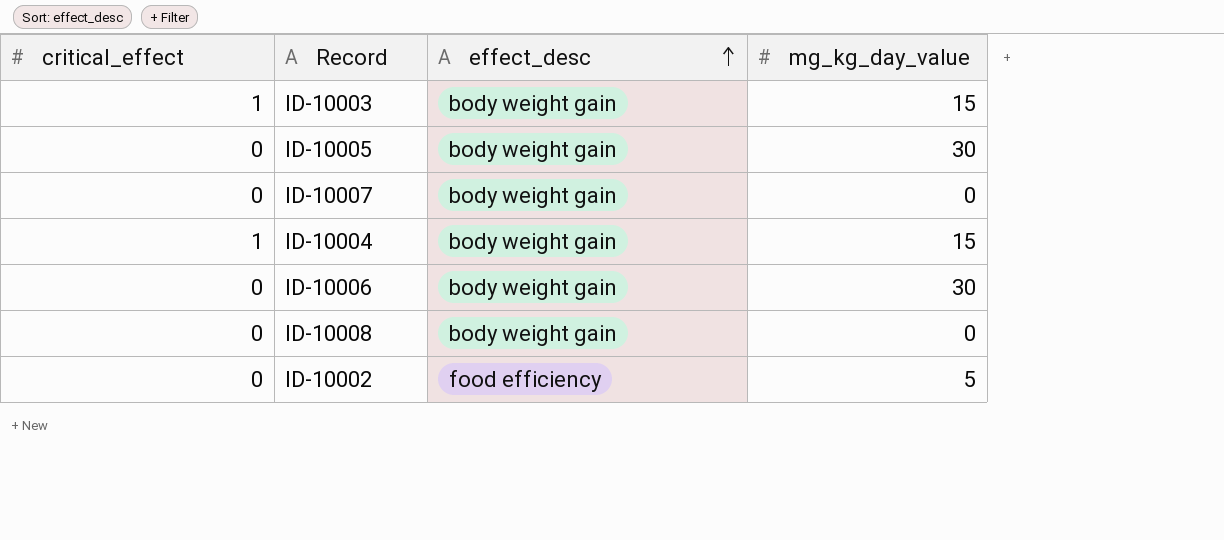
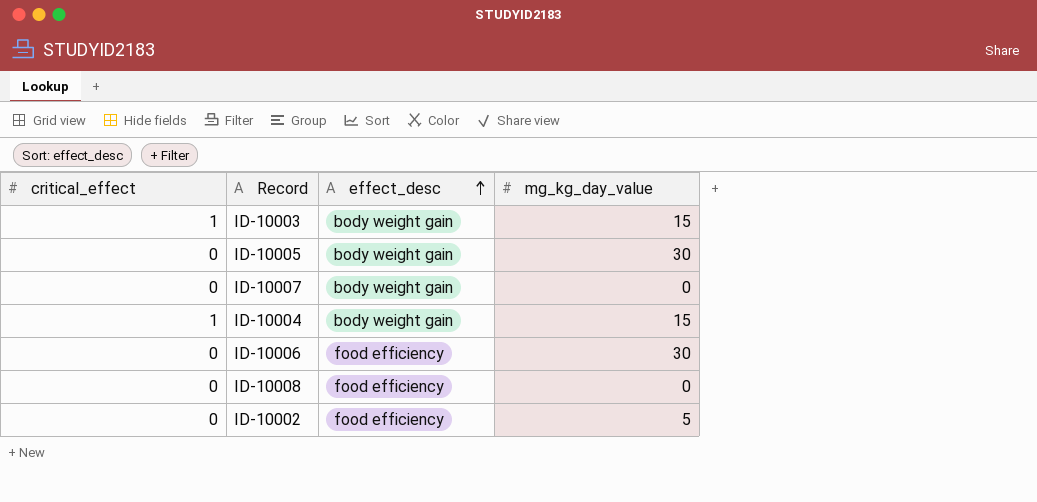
ID-10006 | effect_desc: body weight gain -> food efficiency
ID-10008 | effect_desc: body weight gain -> food efficiency

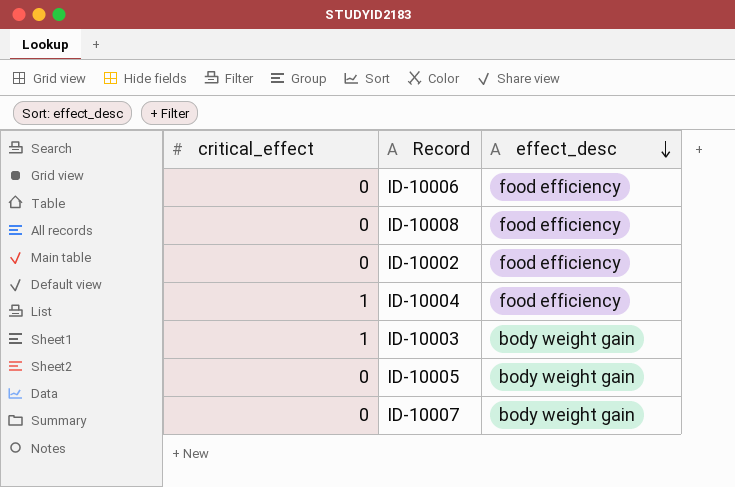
row order: effect_desc ascending -> effect_desc descending
column mg_kg_day_value | position: 4 -> none
ID-10004 | effect_desc: body weight gain -> food efficiency

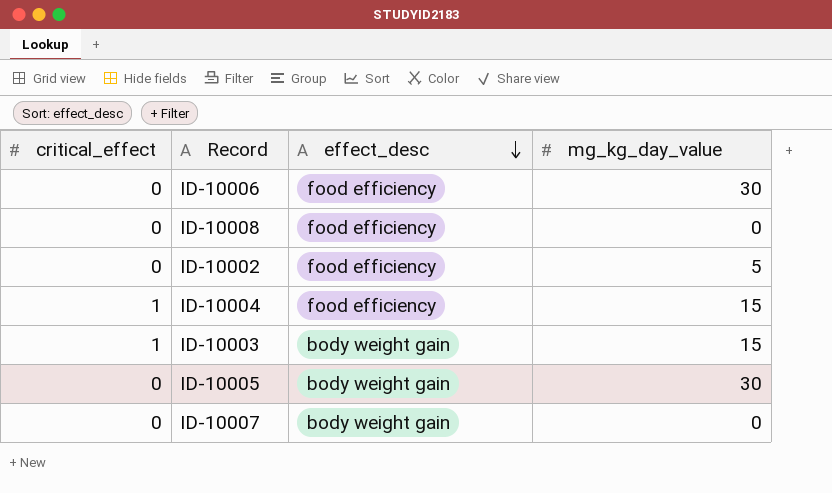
column mg_kg_day_value | position: none -> 4

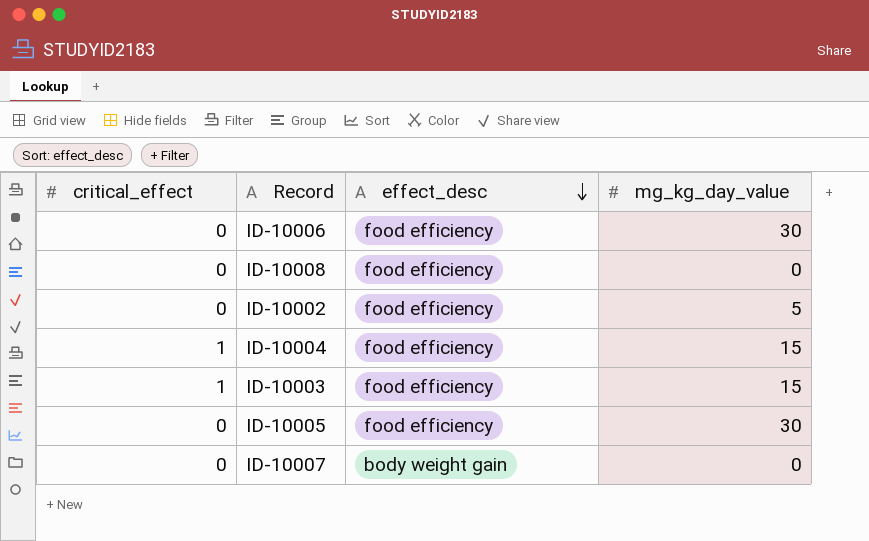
ID-10003 | effect_desc: body weight gain -> food efficiency
ID-10005 | effect_desc: body weight gain -> food efficiency

